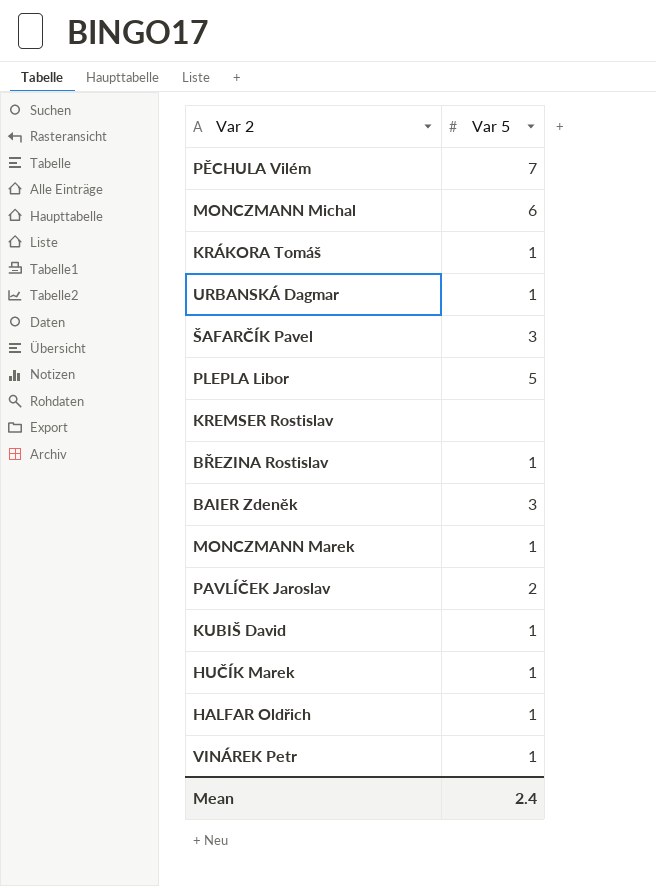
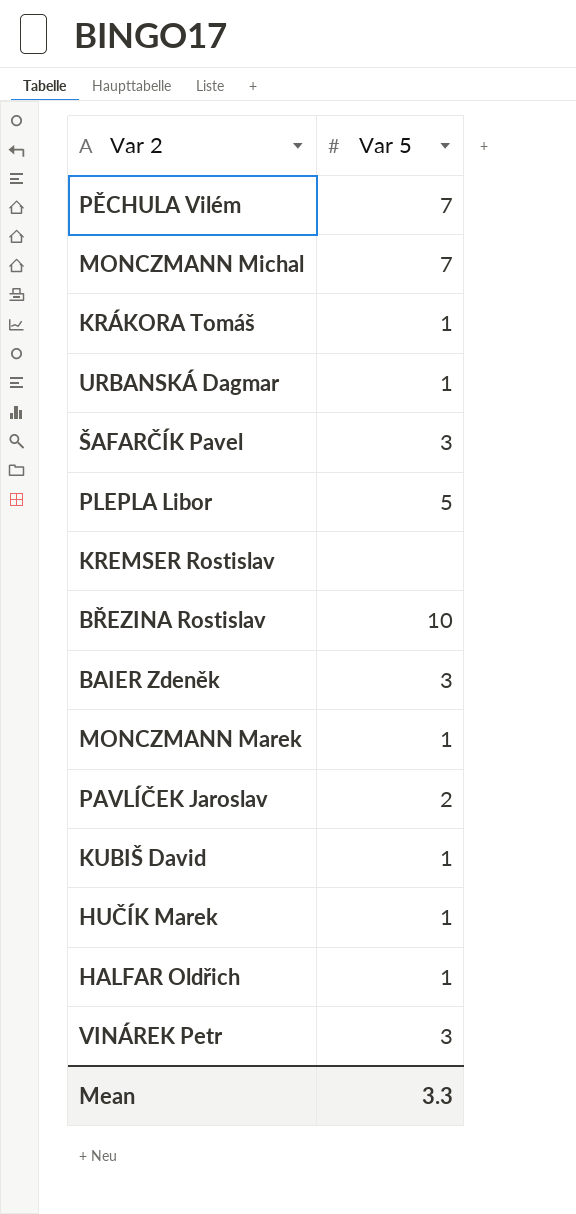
MONCZMANN Michal | Var 5: 6 -> 7
BŘEZINA Rostislav | Var 5: 1 -> 10
VINÁREK Petr | Var 5: 1 -> 3
Mean | Var 5: 2.4 -> 3.3

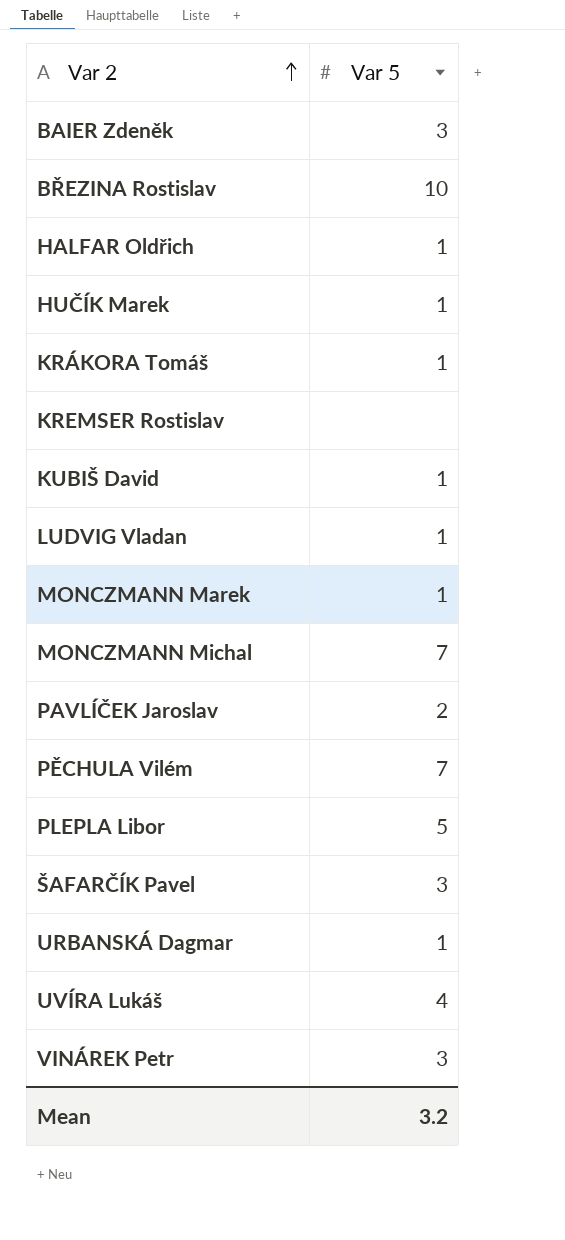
row order: none -> Var 2 ascending
row LUDVIG Vladan: none -> 1
row UVÍRA Lukáš: none -> 4
Mean | Var 5: 3.3 -> 3.2

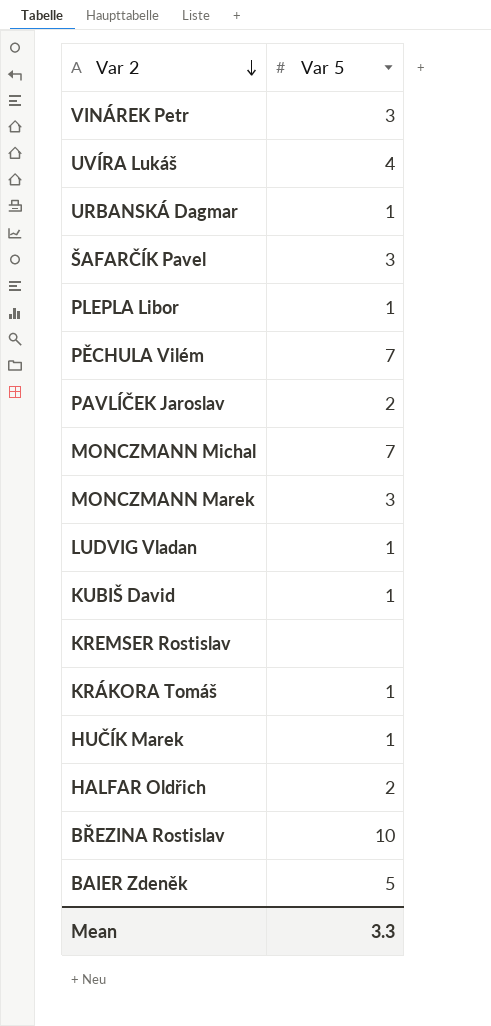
row order: Var 2 ascending -> Var 2 descending
PLEPLA Libor | Var 5: 5 -> 1
MONCZMANN Marek | Var 5: 1 -> 3
HALFAR Oldřich | Var 5: 1 -> 2
BAIER Zdeněk | Var 5: 3 -> 5
Mean | Var 5: 3.2 -> 3.3

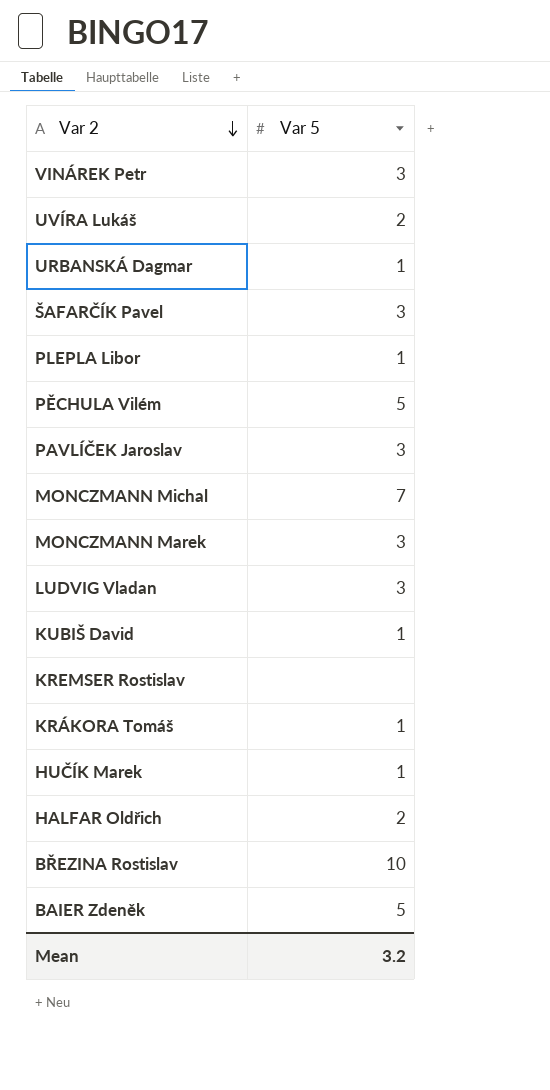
UVÍRA Lukáš | Var 5: 4 -> 2
PĚCHULA Vilém | Var 5: 7 -> 5
PAVLÍČEK Jaroslav | Var 5: 2 -> 3
LUDVIG Vladan | Var 5: 1 -> 3
Mean | Var 5: 3.3 -> 3.2

